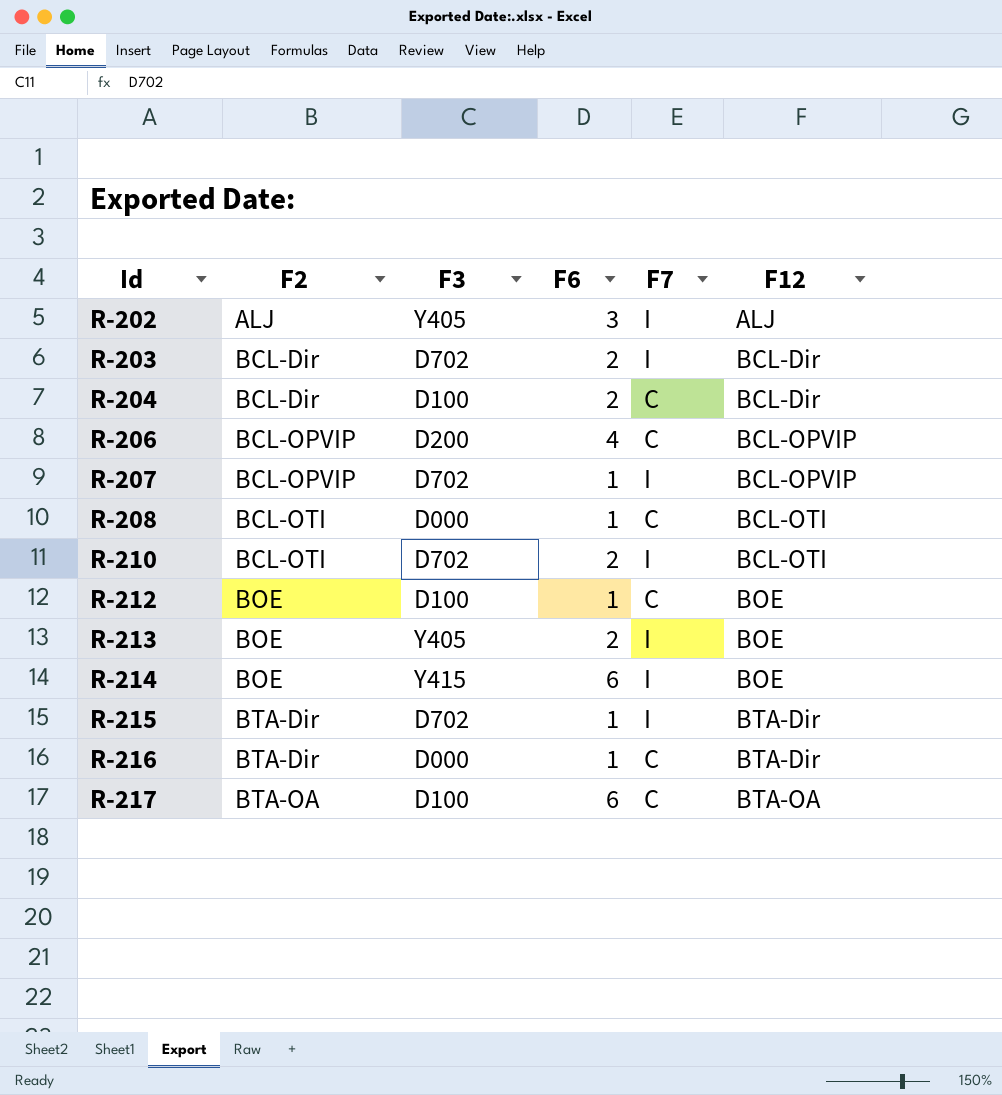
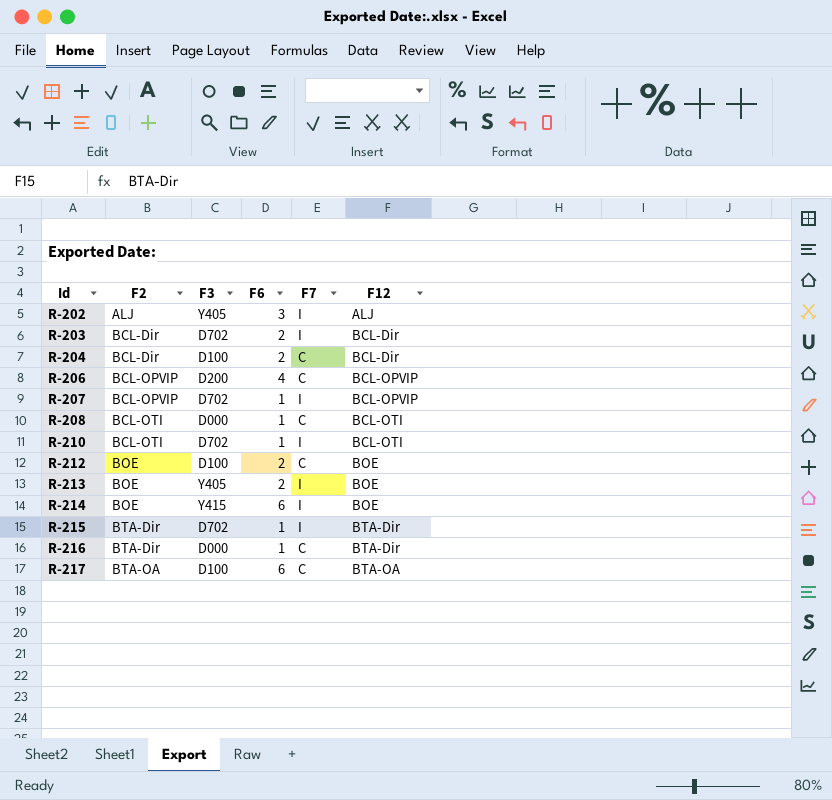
R-210 | F6: 2 -> 1
R-212 | F6: 1 -> 2

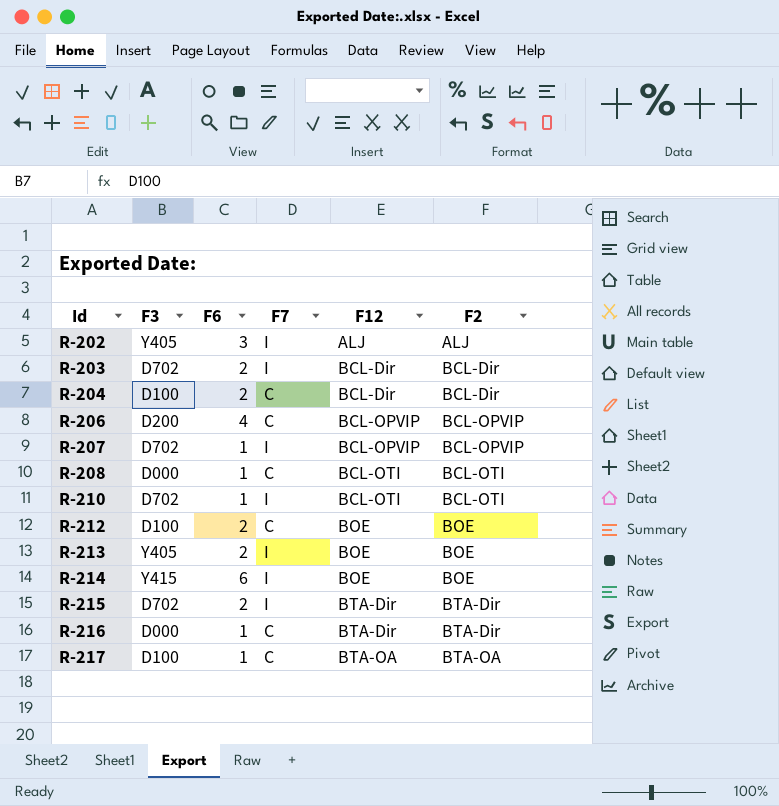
column F2 | position: 2 -> 6
R-215 | F6: 1 -> 2
R-217 | F6: 6 -> 1

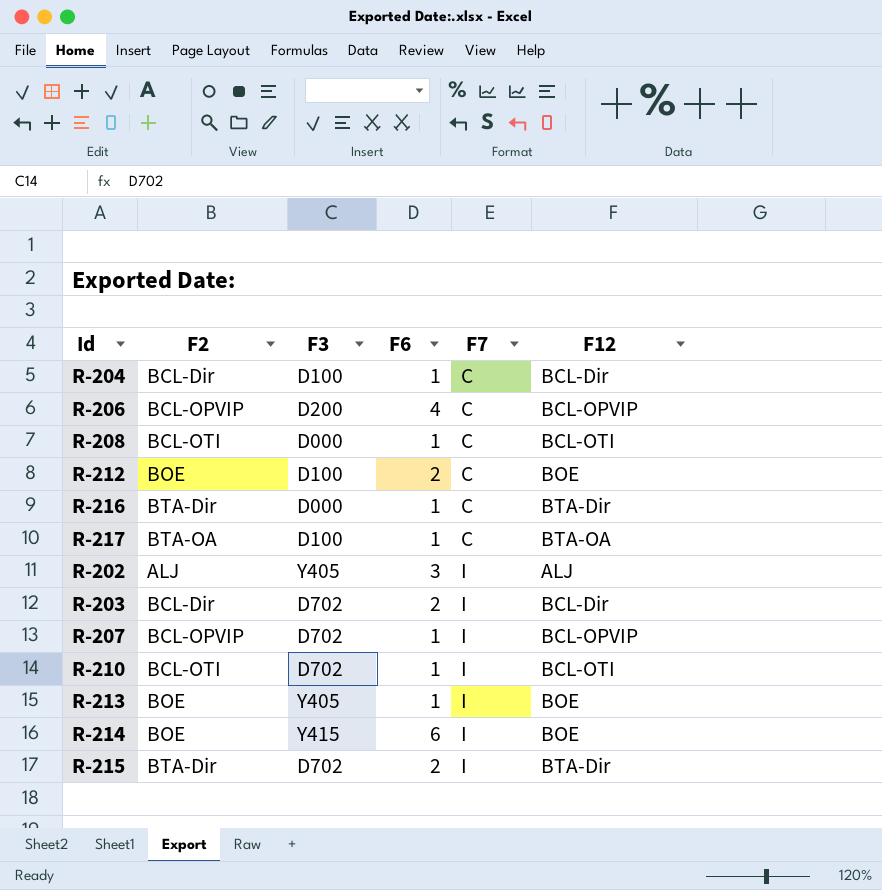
row order: Id ascending -> F7 ascending
column F2 | position: 6 -> 2
R-204 | F6: 2 -> 1
R-213 | F6: 2 -> 1

